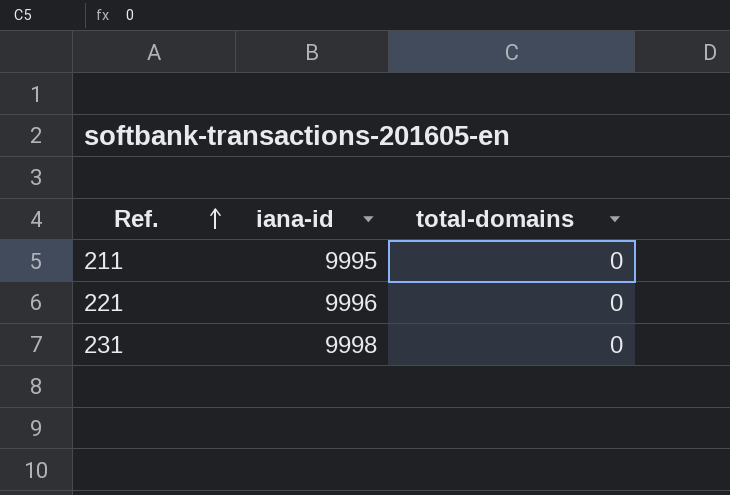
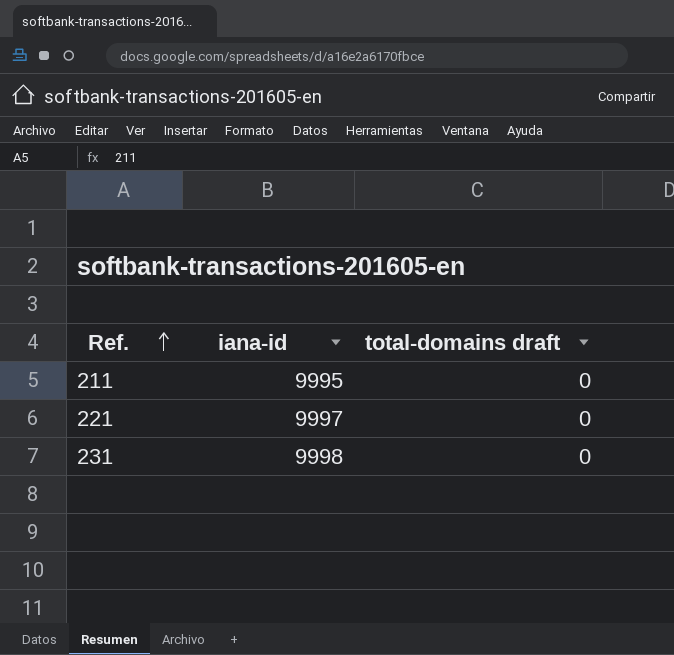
column name: total-domains -> total-domains draft
221 | iana-id: 9996 -> 9997

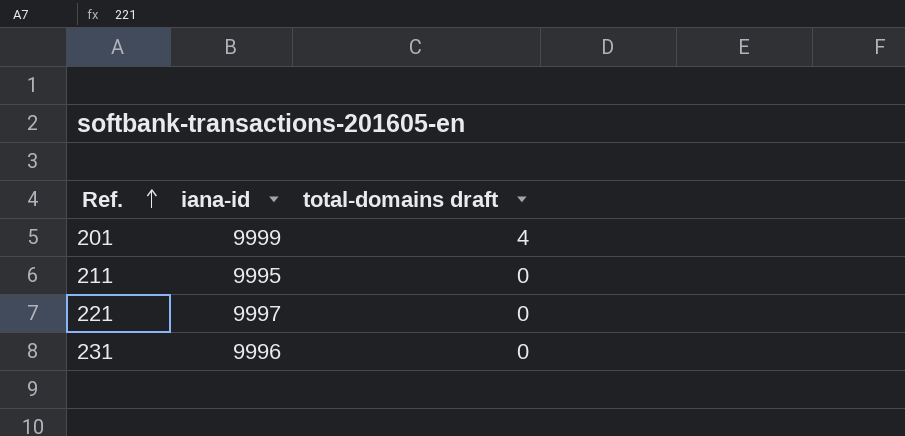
row 201: none -> 9999 | 4
231 | iana-id: 9998 -> 9996

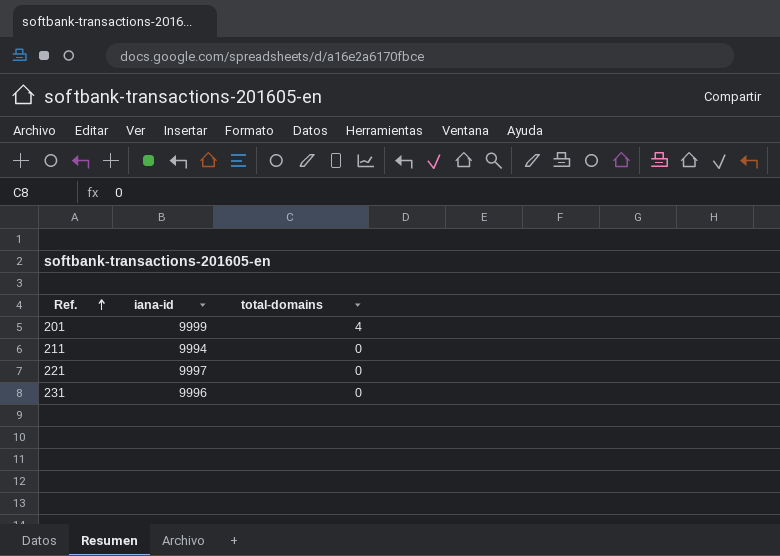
column name: total-domains draft -> total-domains
211 | iana-id: 9995 -> 9994

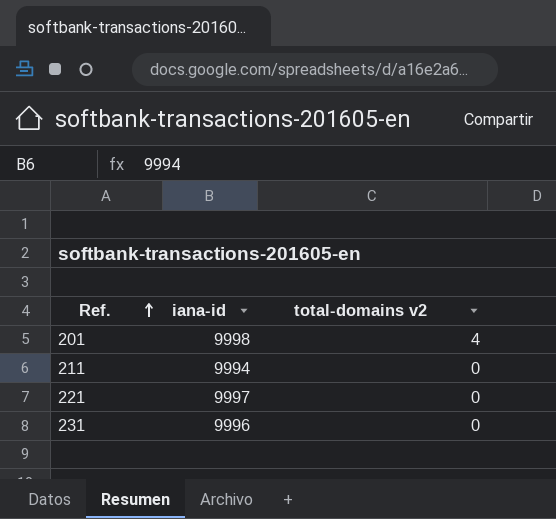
column name: total-domains -> total-domains v2
201 | iana-id: 9999 -> 9998

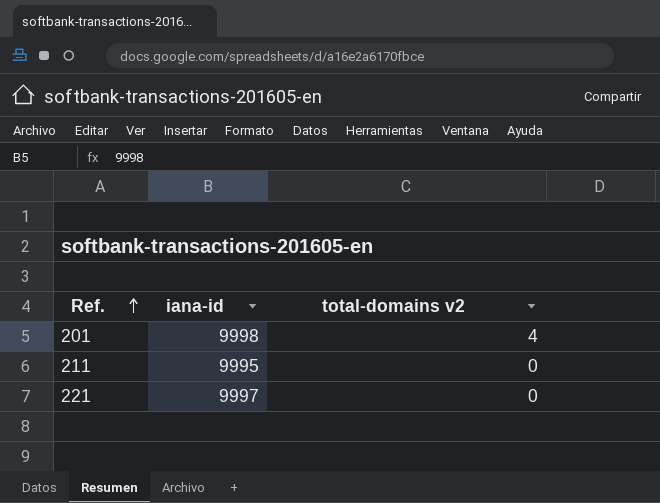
row 231: 9996 | 0 -> none
211 | iana-id: 9994 -> 9995

